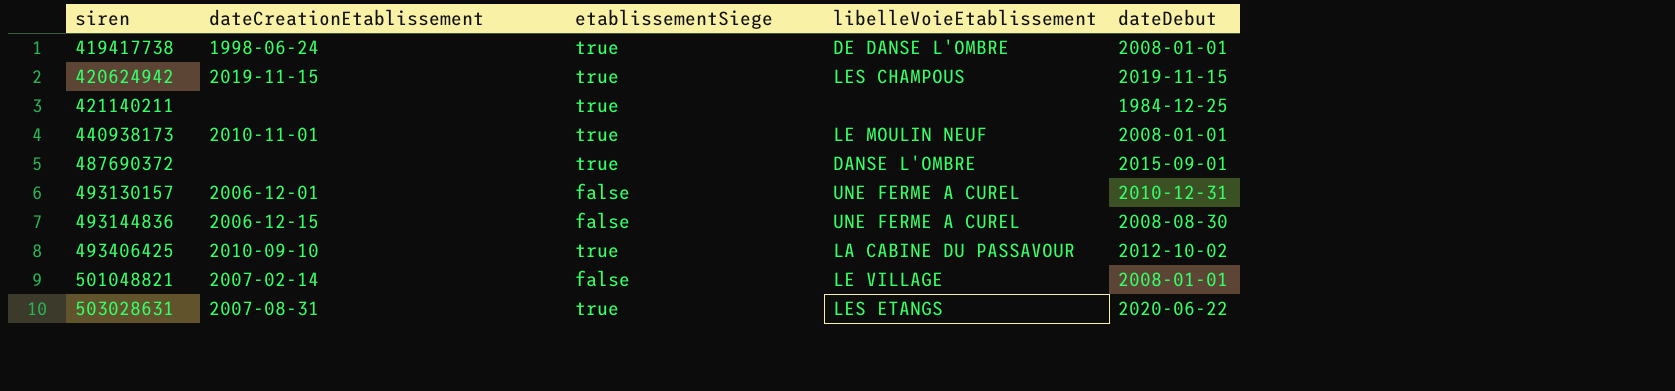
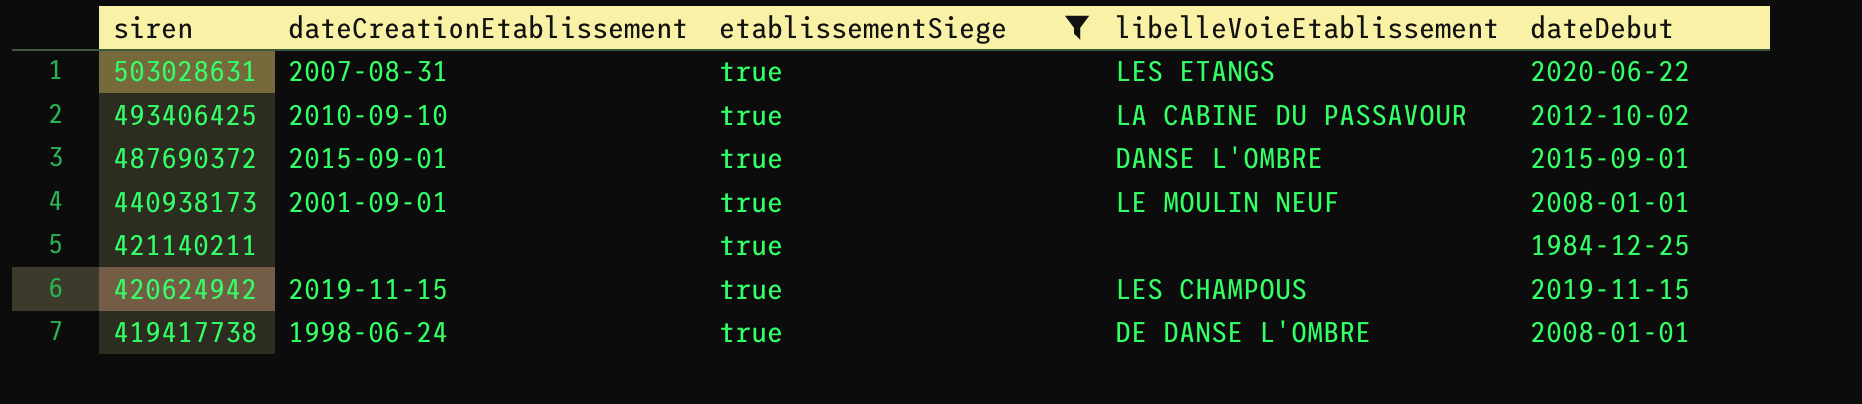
filter: none -> etablissementSiege = true
row order: siren ascending -> siren descending
487690372 | dateCreationEtablissement: none -> 2015-09-01
440938173 | dateCreationEtablissement: 2010-11-01 -> 2001-09-01

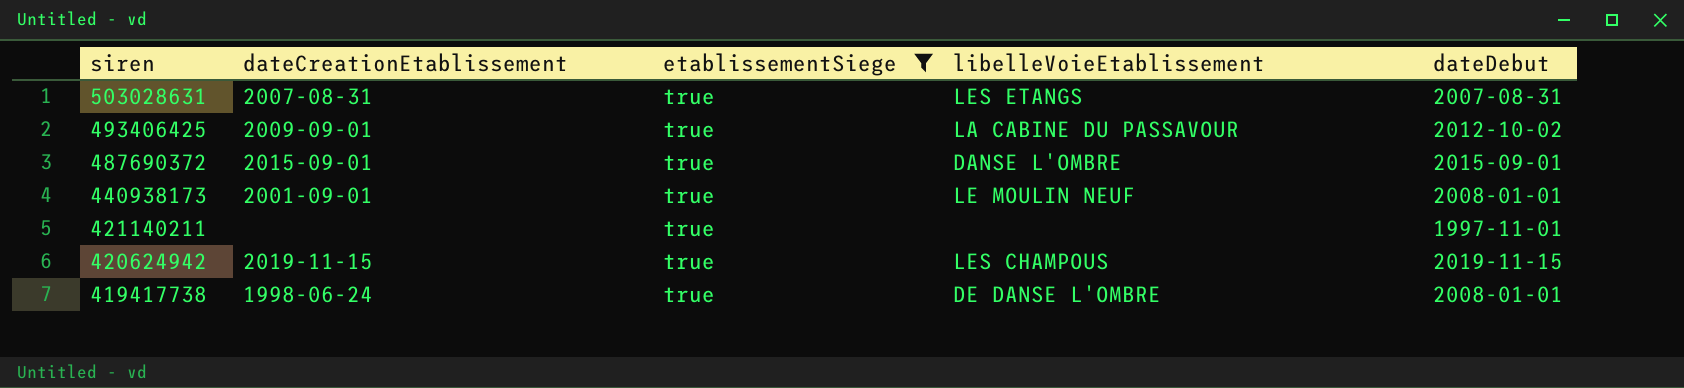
503028631 | dateDebut: 2020-06-22 -> 2007-08-31
493406425 | dateCreationEtablissement: 2010-09-10 -> 2009-09-01
421140211 | dateDebut: 1984-12-25 -> 1997-11-01

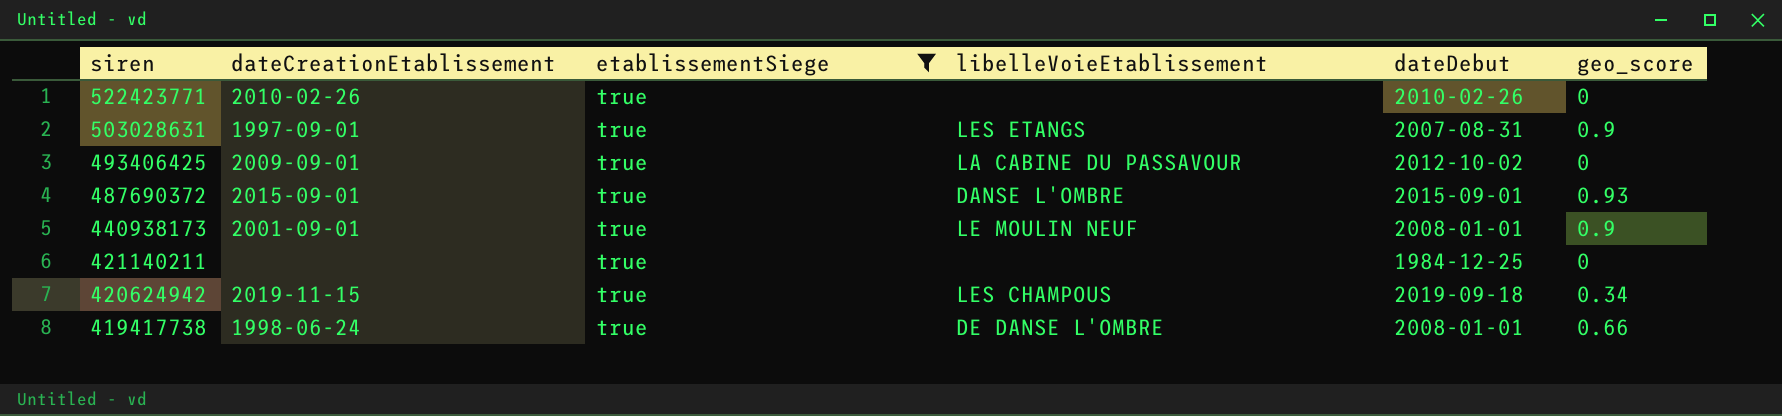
column geo_score | position: none -> 6
row 522423771: none -> 2010-02-26 | true | none | 2010-02-26 | 0
503028631 | dateCreationEtablissement: 2007-08-31 -> 1997-09-01
421140211 | dateDebut: 1997-11-01 -> 1984-12-25
420624942 | dateDebut: 2019-11-15 -> 2019-09-18

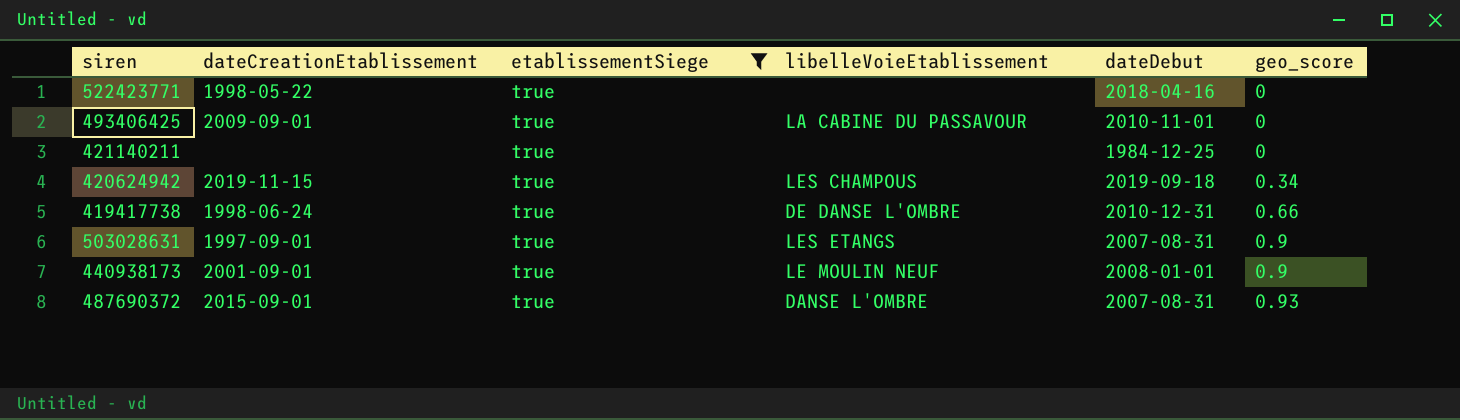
row order: siren descending -> geo_score ascending
522423771 | dateCreationEtablissement: 2010-02-26 -> 1998-05-22
522423771 | dateDebut: 2010-02-26 -> 2018-04-16
493406425 | dateDebut: 2012-10-02 -> 2010-11-01
419417738 | dateDebut: 2008-01-01 -> 2010-12-31
487690372 | dateDebut: 2015-09-01 -> 2007-08-31

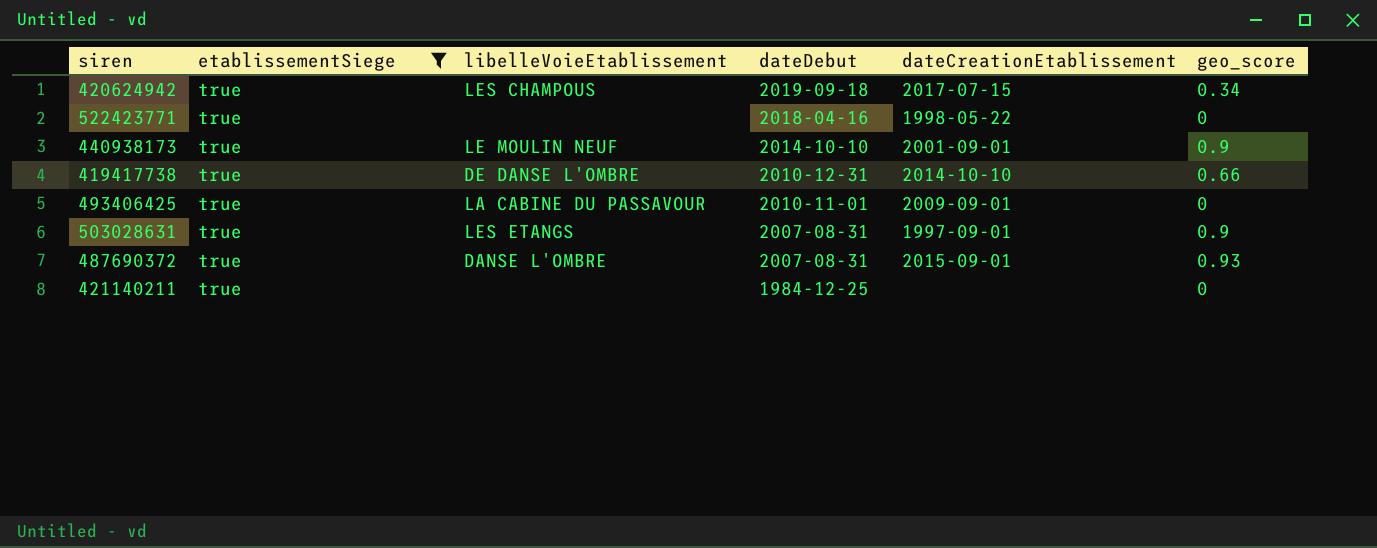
row order: geo_score ascending -> dateDebut descending
column dateCreationEtablissement | position: 2 -> 5
420624942 | dateCreationEtablissement: 2019-11-15 -> 2017-07-15
440938173 | dateDebut: 2008-01-01 -> 2014-10-10
419417738 | dateCreationEtablissement: 1998-06-24 -> 2014-10-10

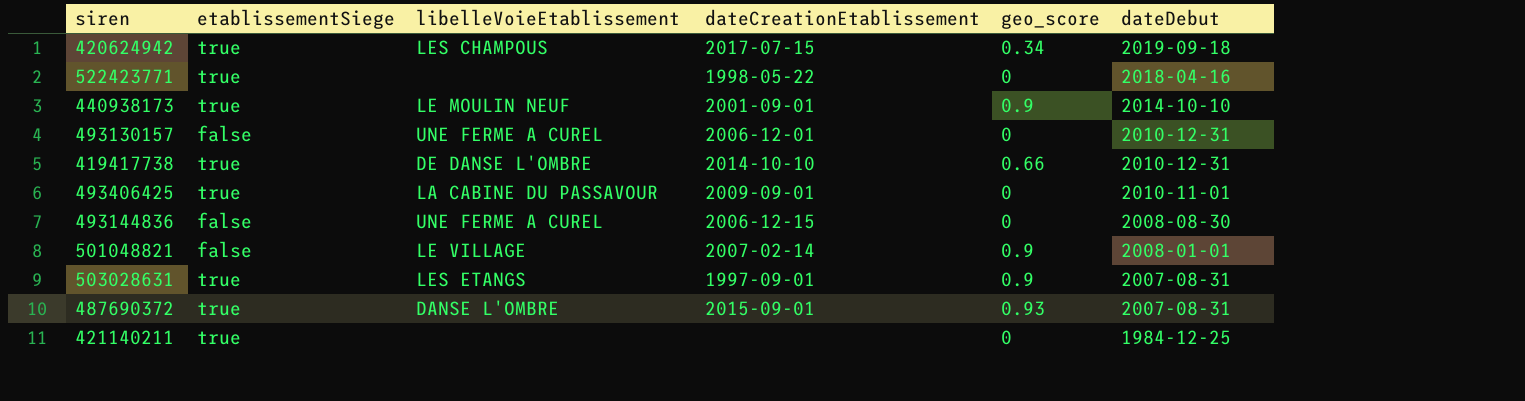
filter: etablissementSiege = true -> none
column dateDebut | position: 4 -> 6

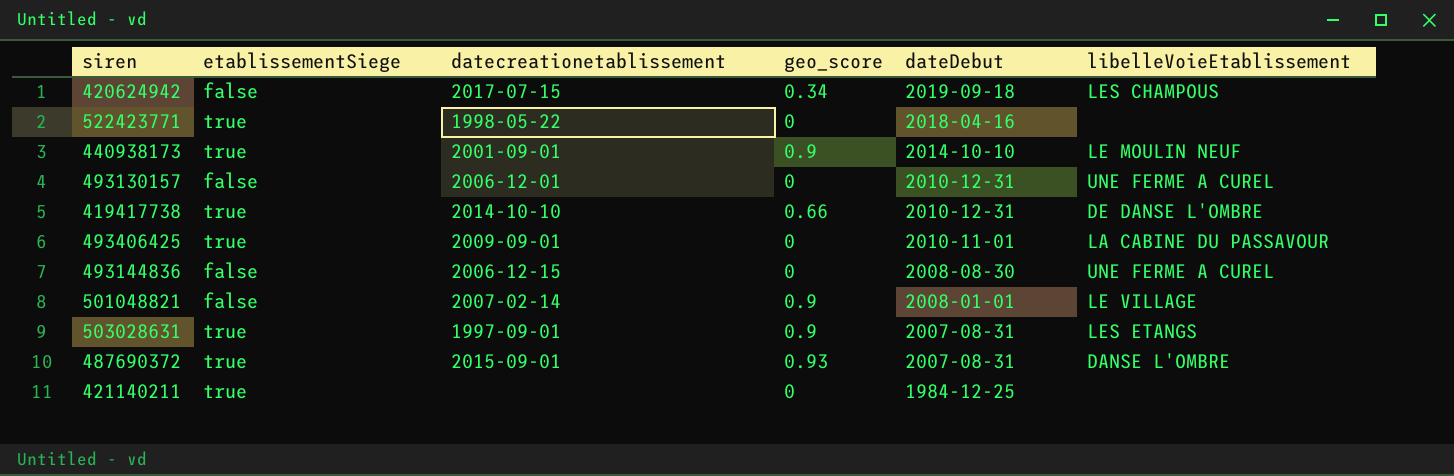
column name: dateCreationEtablissement -> datecreationetablissement
column libelleVoieEtablissement | position: 3 -> 6
420624942 | etablissementSiege: true -> false

